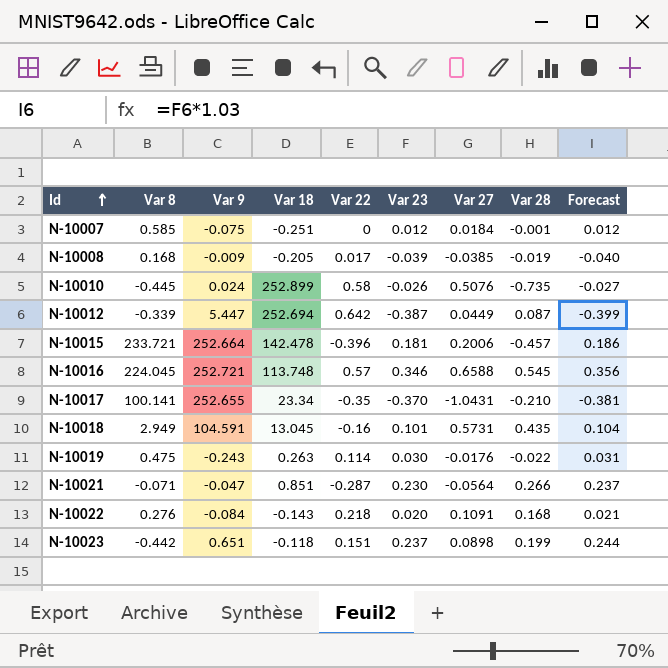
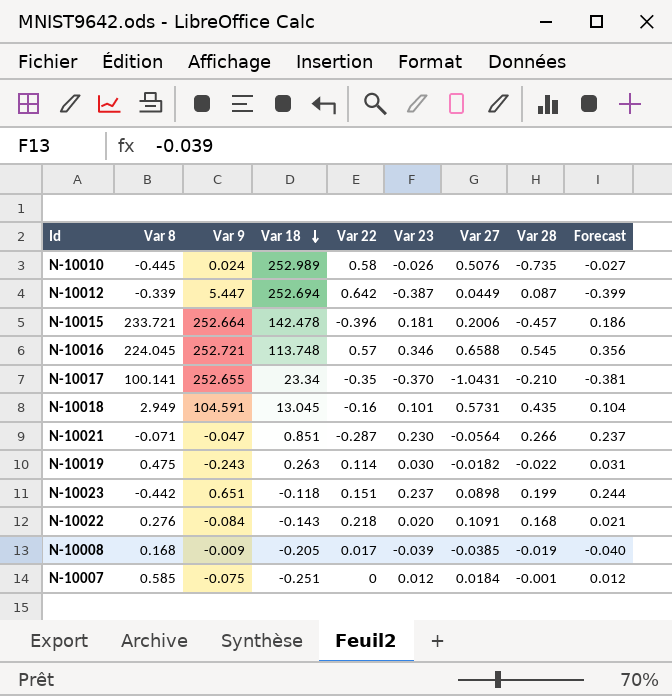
row order: Id ascending -> Var 18 descending
N-10010 | Var 18: 252.899 -> 252.989
N-10019 | Var 27: -0.0176 -> -0.0182

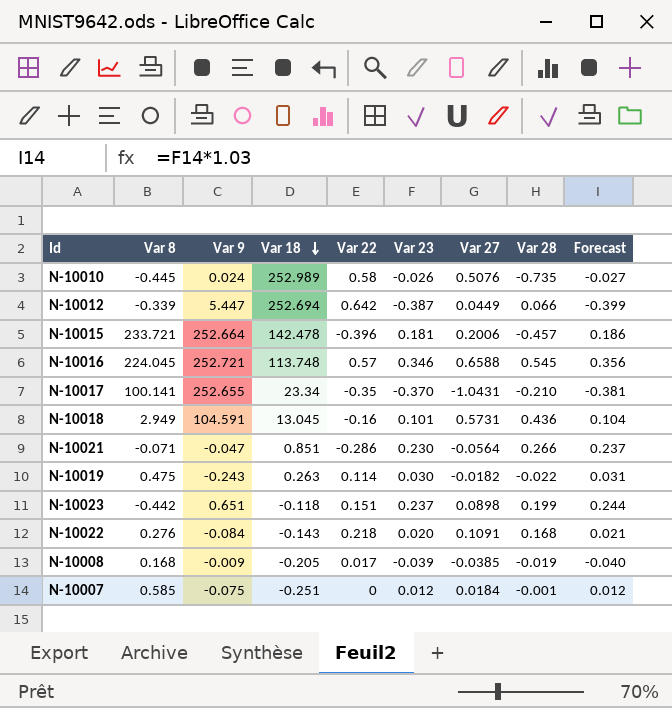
N-10012 | Var 28: 0.087 -> 0.066
N-10018 | Var 28: 0.435 -> 0.436
N-10021 | Var 22: -0.287 -> -0.286

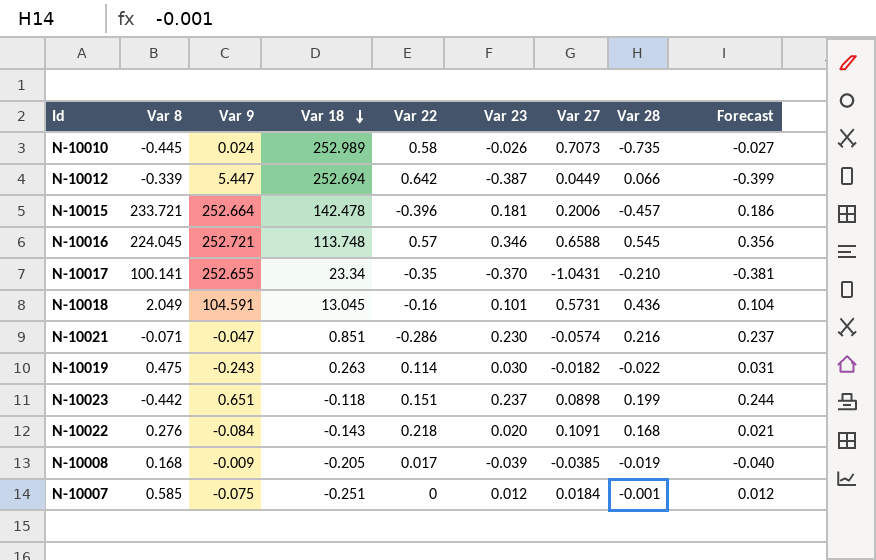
N-10010 | Var 27: 0.5076 -> 0.7073
N-10018 | Var 8: 2.949 -> 2.049
N-10021 | Var 27: -0.0564 -> -0.0574
N-10021 | Var 28: 0.266 -> 0.216

